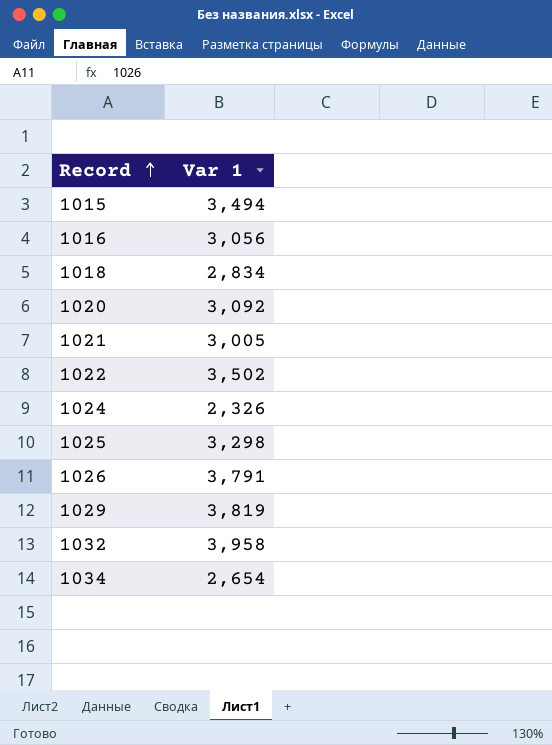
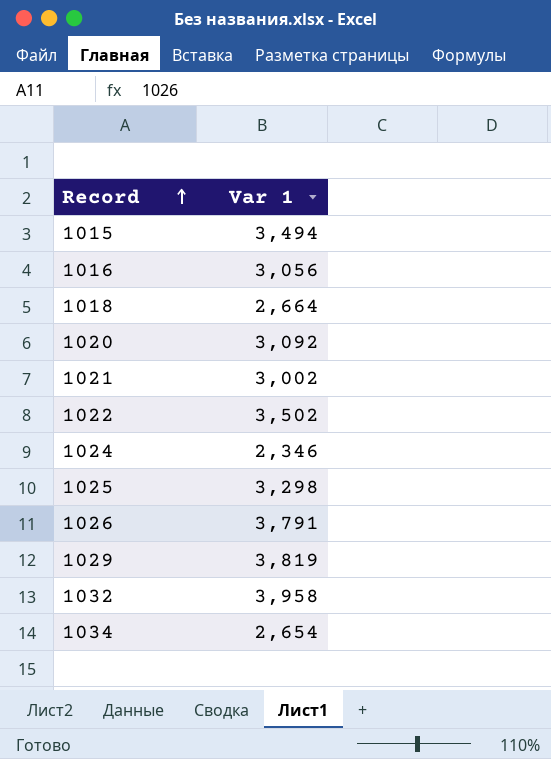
1018 | Var 1: 2,834 -> 2,664
1021 | Var 1: 3,005 -> 3,002
1024 | Var 1: 2,326 -> 2,346

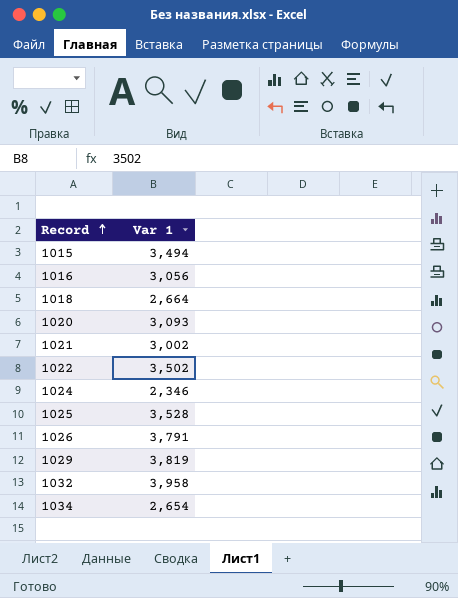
1020 | Var 1: 3,092 -> 3,093
1025 | Var 1: 3,298 -> 3,528

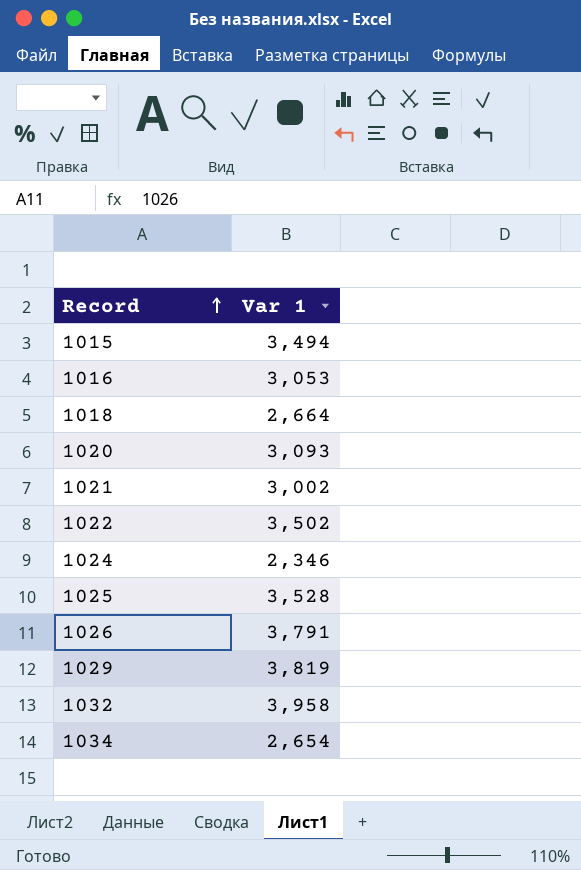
1016 | Var 1: 3,056 -> 3,053

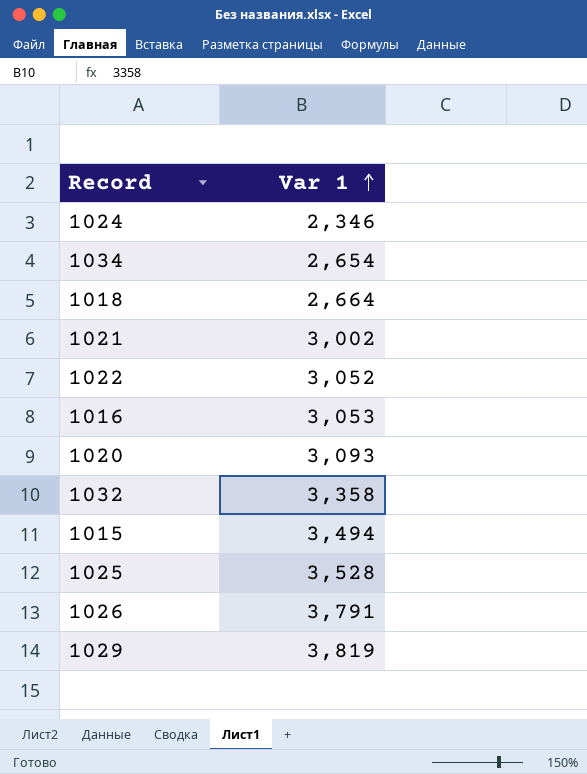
row order: Record ascending -> Var 1 ascending
1022 | Var 1: 3,502 -> 3,052
1032 | Var 1: 3,958 -> 3,358

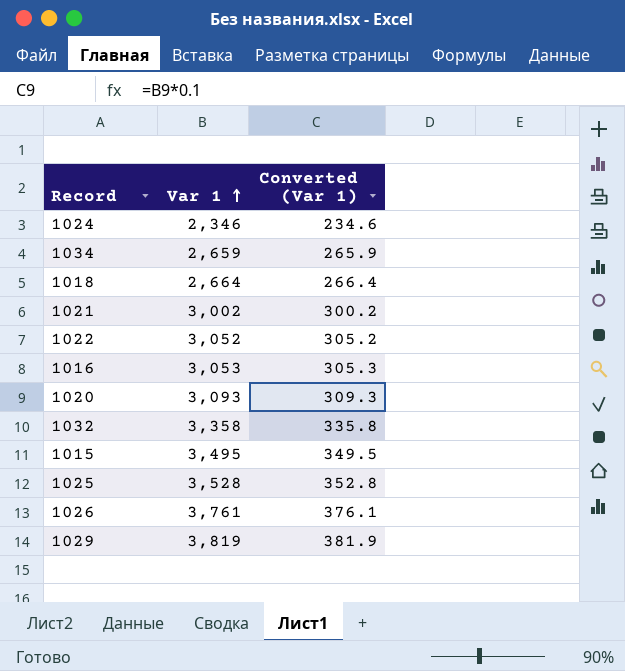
column Converted (Var 1) | formula: none -> [Var 1] * 0.1
1034 | Var 1: 2,654 -> 2,659
1015 | Var 1: 3,494 -> 3,495
1026 | Var 1: 3,791 -> 3,761

